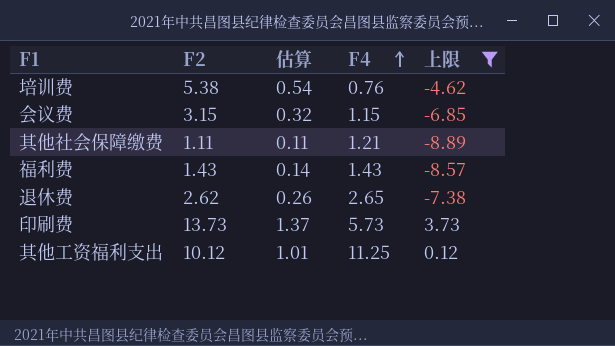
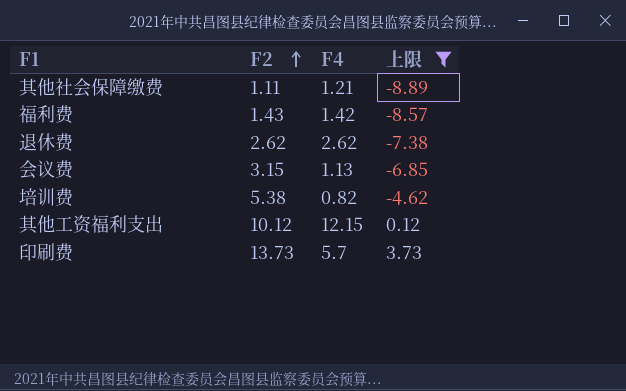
row order: F4 ascending -> F2 ascending
column 估算 | formula: [F2] * 0.1 -> none
福利费 | F4: 1.43 -> 1.42
退休费 | F4: 2.65 -> 2.62
会议费 | F4: 1.15 -> 1.13
培训费 | F4: 0.76 -> 0.82
其他工资福利支出 | F4: 11.25 -> 12.15
印刷费 | F4: 5.73 -> 5.7

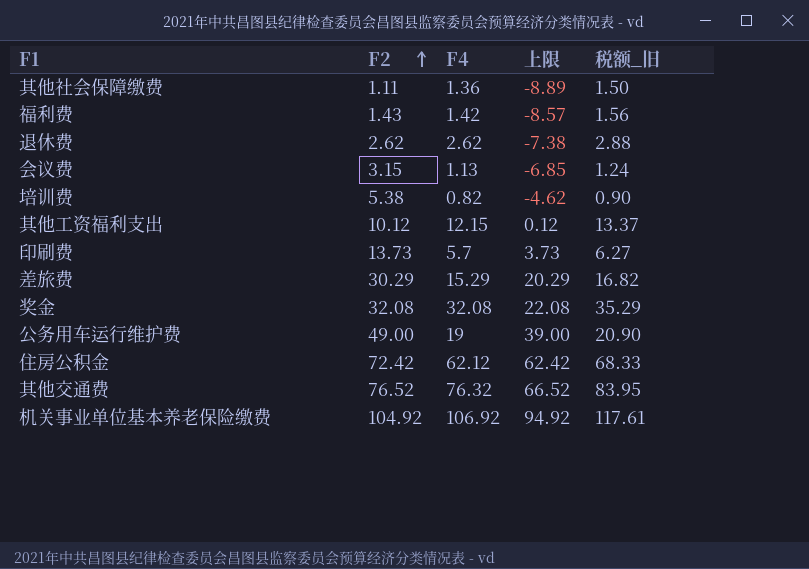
filter: 上限 <= 3.73 -> none
column 税额_旧 | formula: none -> [F4] * 1.1
其他社会保障缴费 | F4: 1.21 -> 1.36

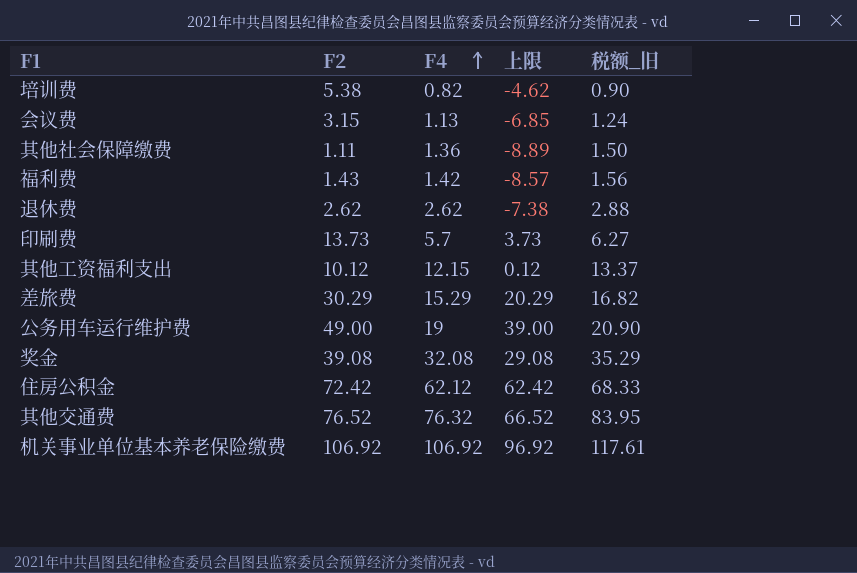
row order: F2 ascending -> F4 ascending
奖金 | F2: 32.08 -> 39.08
奖金 | 上限: 22.08 -> 29.08
机关事业单位基本养老保险缴费 | F2: 104.92 -> 106.92
机关事业单位基本养老保险缴费 | 上限: 94.92 -> 96.92

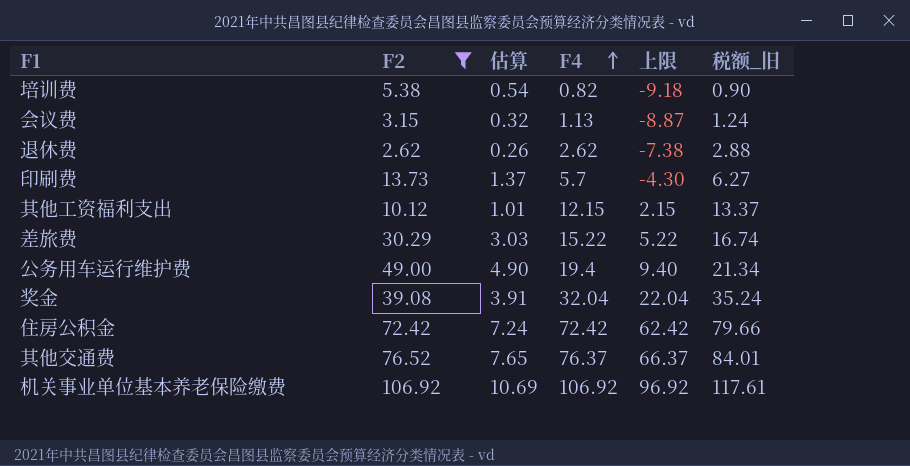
filter: none -> F2 >= 2.62
column 估算 | formula: none -> [F2] * 0.1
column 上限 | formula: [F2] - 10 -> [F4] - 10
差旅费 | F4: 15.29 -> 15.22
差旅费 | 税额_旧: 16.82 -> 16.74
公务用车运行维护费 | F4: 19 -> 19.4
公务用车运行维护费 | 税额_旧: 20.90 -> 21.34
奖金 | F4: 32.08 -> 32.04
奖金 | 税额_旧: 35.29 -> 35.24
住房公积金 | F4: 62.12 -> 72.42
住房公积金 | 税额_旧: 68.33 -> 79.66
其他交通费 | F4: 76.32 -> 76.37
其他交通费 | 税额_旧: 83.95 -> 84.01

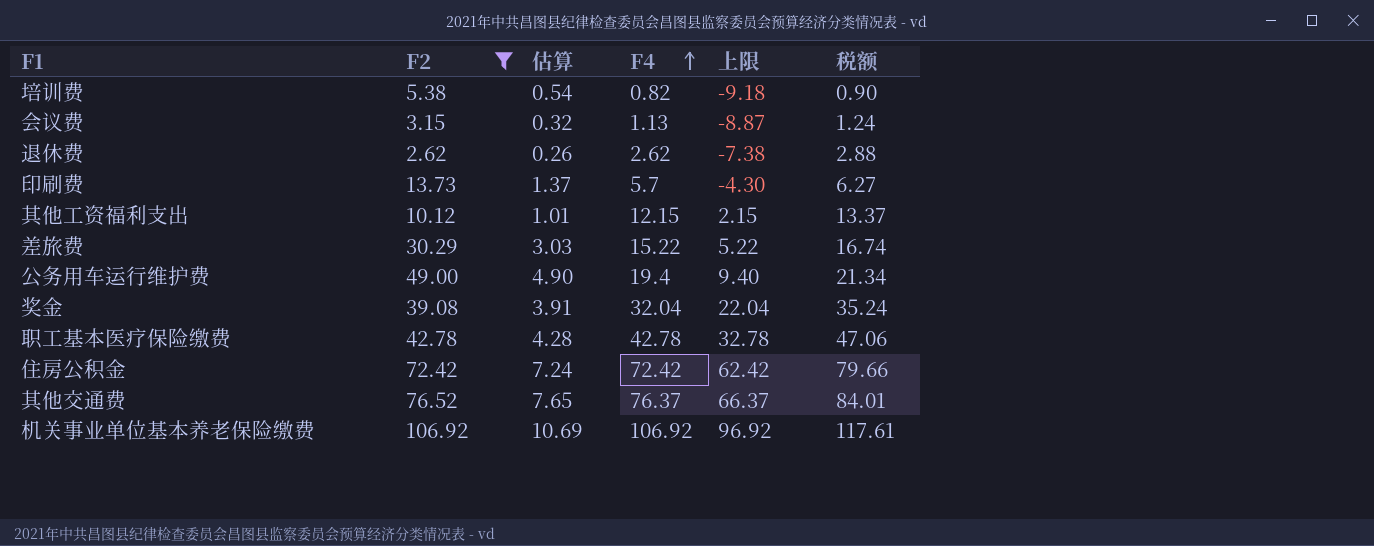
column name: 税额_旧 -> 税额
row 职工基本医疗保险缴费: none -> 42.78 | 4.28 | 42.78 | 32.78 | 47.06

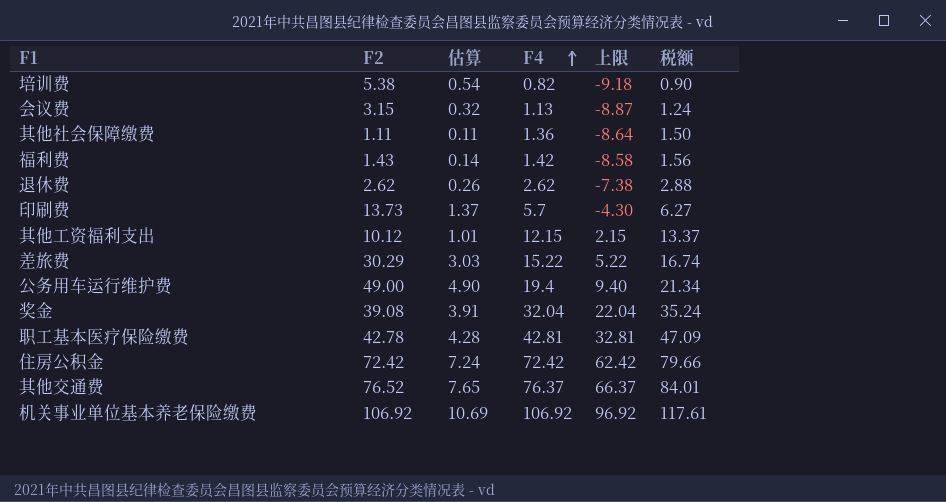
filter: F2 >= 2.62 -> none
职工基本医疗保险缴费 | F4: 42.78 -> 42.81
职工基本医疗保险缴费 | 上限: 32.78 -> 32.81
职工基本医疗保险缴费 | 税额: 47.06 -> 47.09

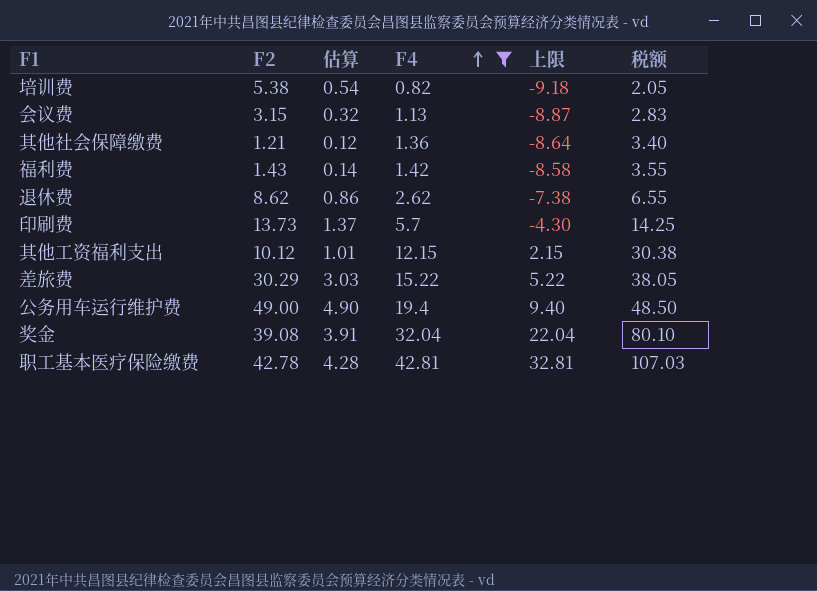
filter: none -> F4 <= 42.81
column 税额 | formula: [F4] * 1.1 -> [F4] * 2.5
其他社会保障缴费 | F2: 1.11 -> 1.21
其他社会保障缴费 | 估算: 0.11 -> 0.12
退休费 | F2: 2.62 -> 8.62
退休费 | 估算: 0.26 -> 0.86

